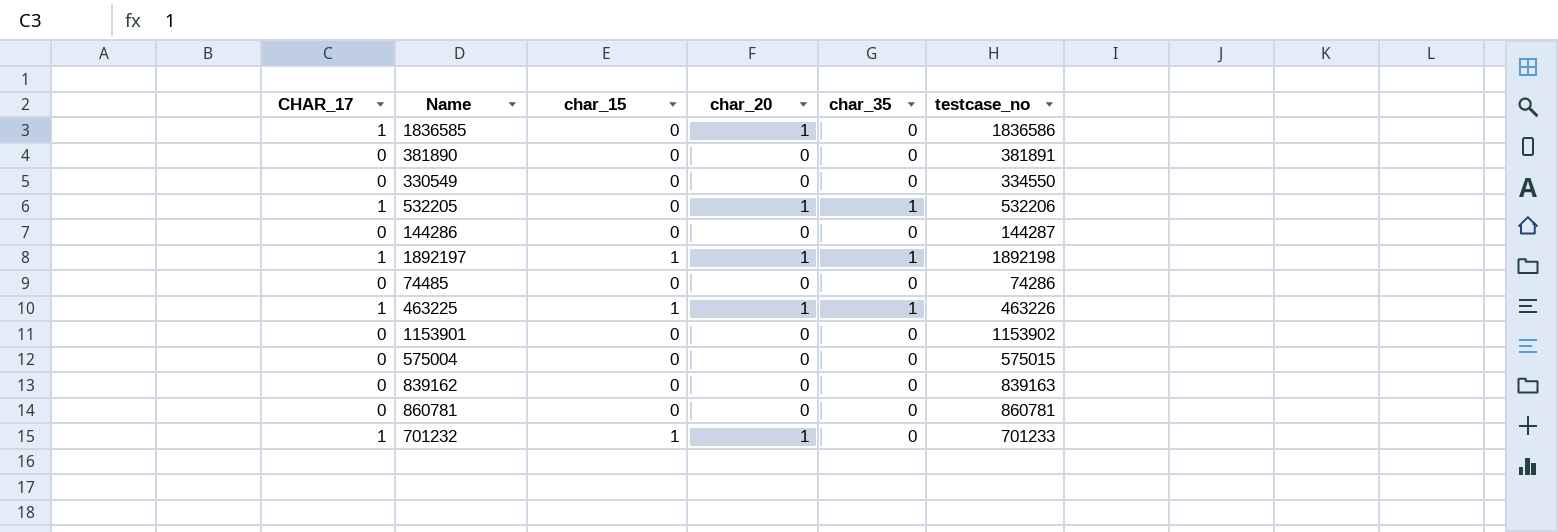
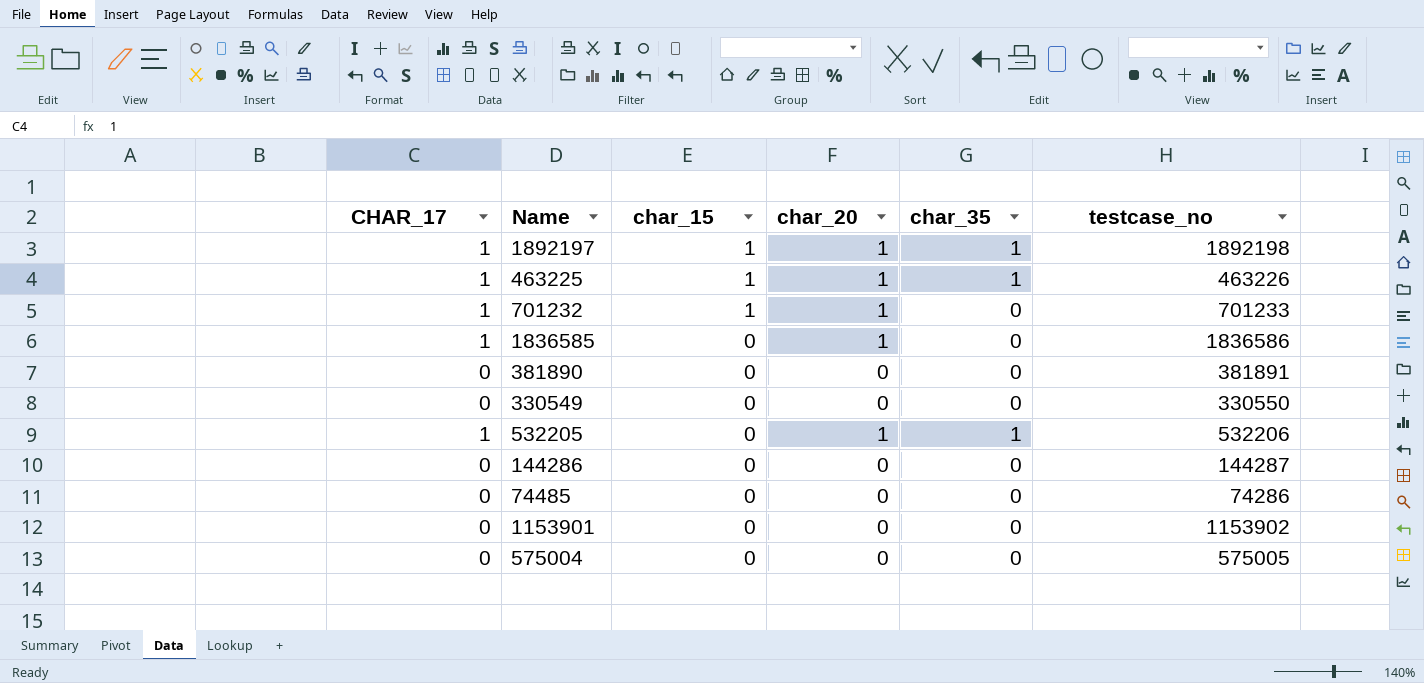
row order: none -> char_15 descending
row 839162: 0 | 0 | 0 | 0 | 839163 -> none
row 860781: 0 | 0 | 0 | 0 | 860781 -> none
330549 | testcase_no: 334550 -> 330550
575004 | testcase_no: 575015 -> 575005

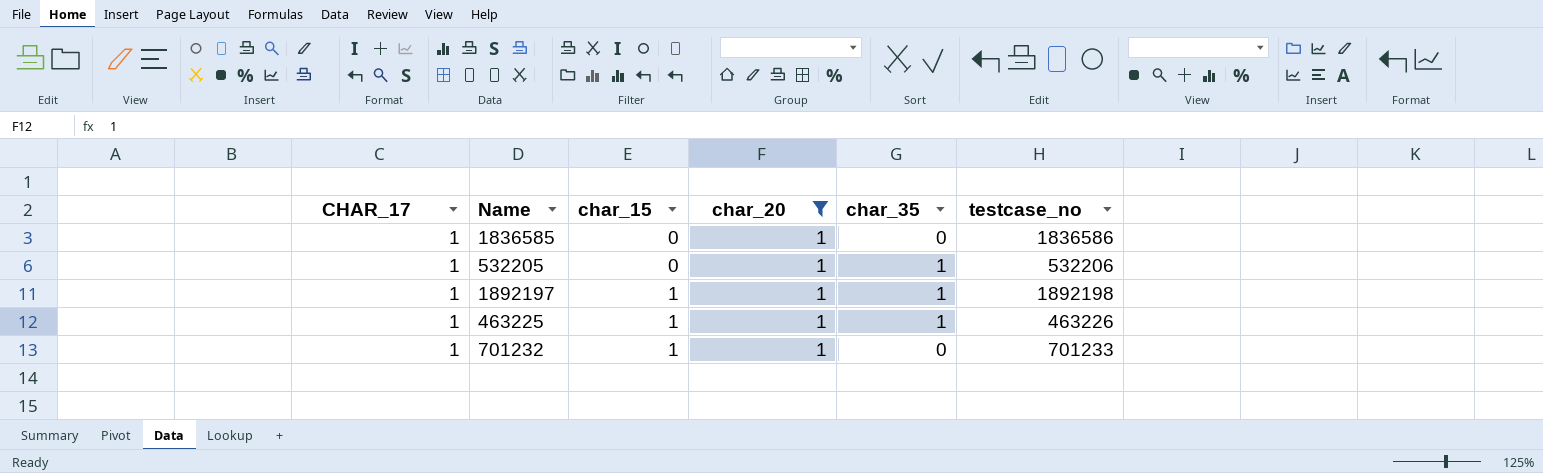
filter: none -> char_20 = 1
row order: char_15 descending -> char_15 ascending

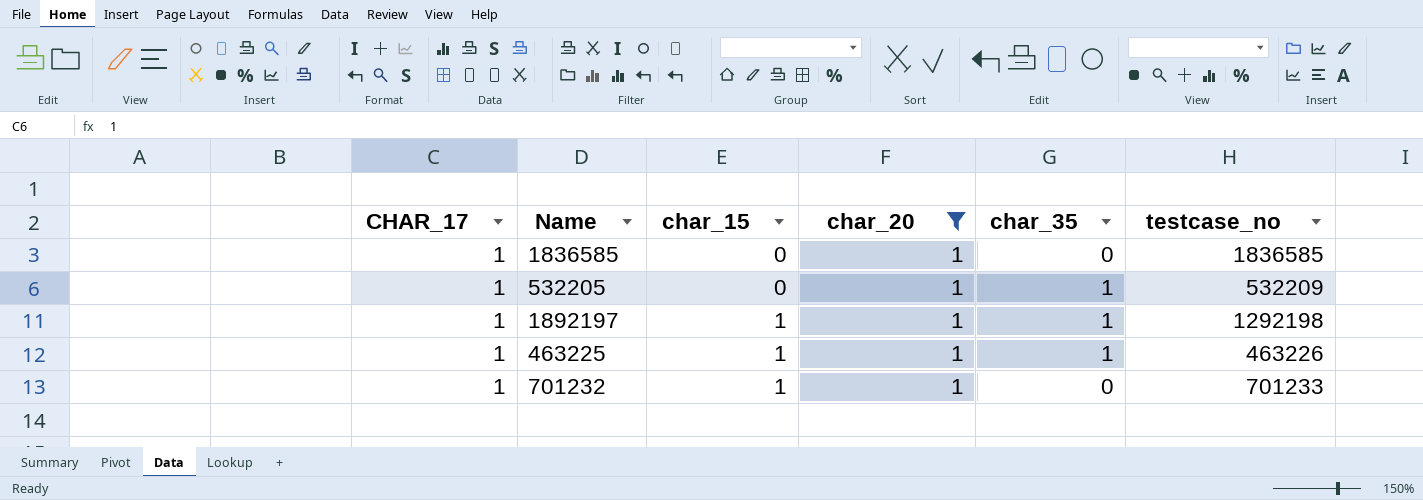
1836585 | testcase_no: 1836586 -> 1836585
532205 | testcase_no: 532206 -> 532209
1892197 | testcase_no: 1892198 -> 1292198

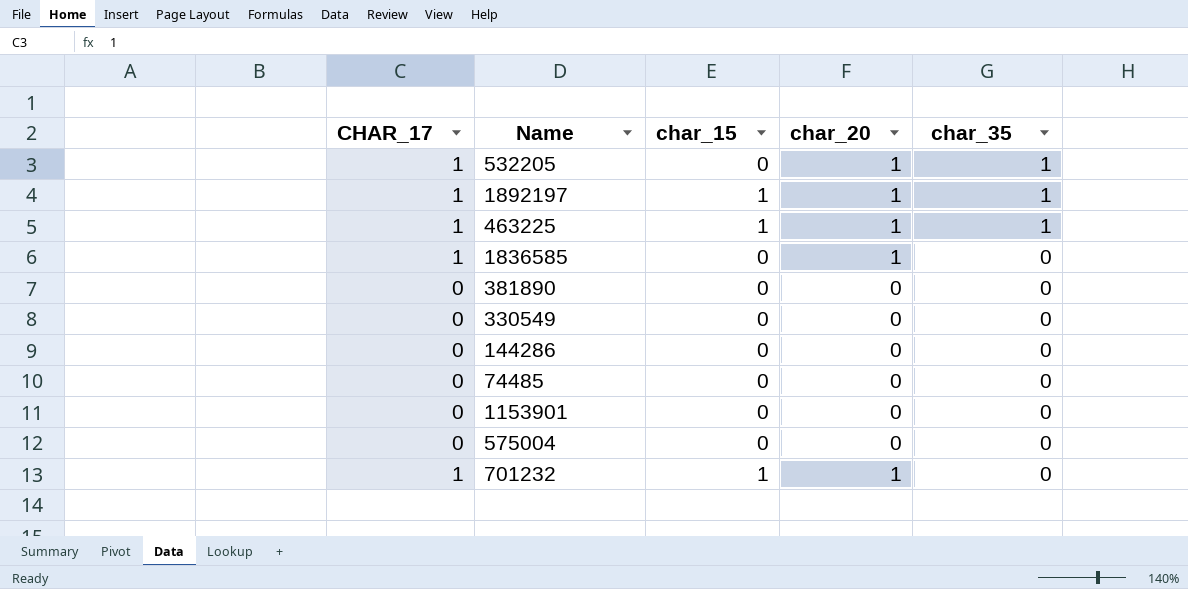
filter: char_20 = 1 -> none
row order: char_15 ascending -> char_35 descending
column testcase_no | position: 6 -> none

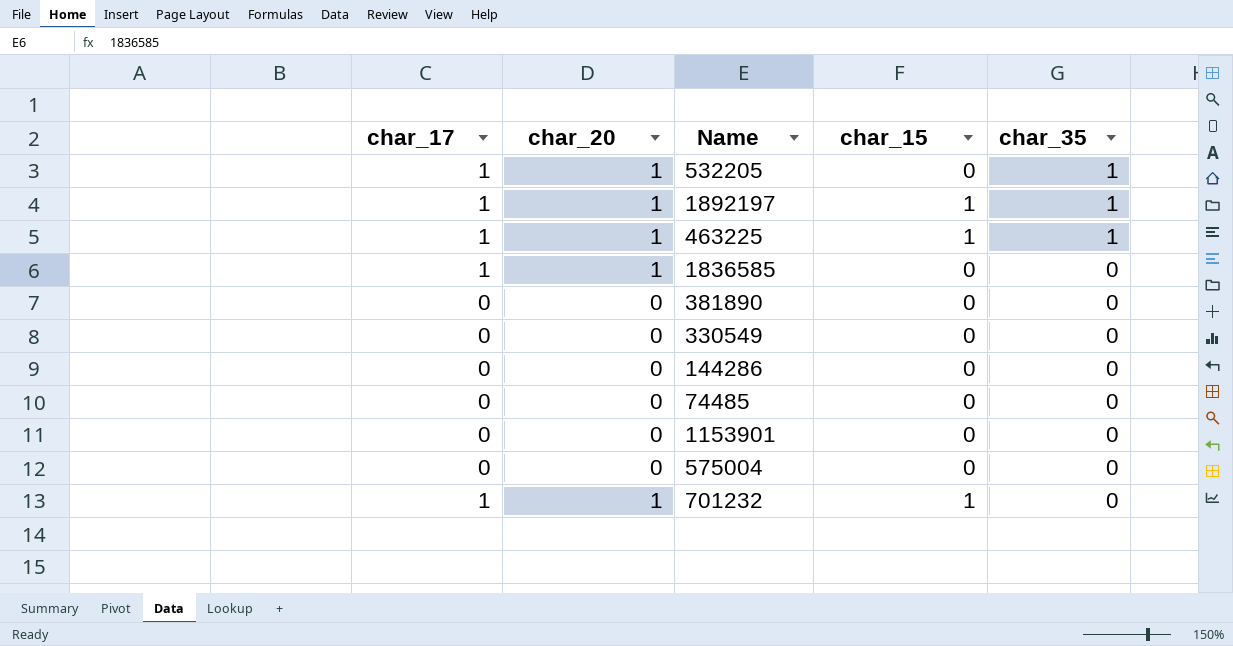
column name: CHAR_17 -> char_17
column char_20 | position: 4 -> 2

